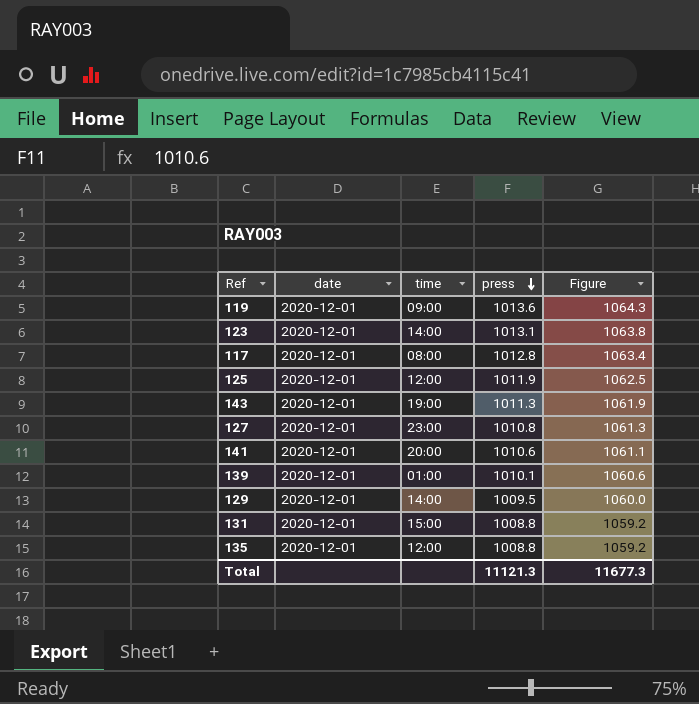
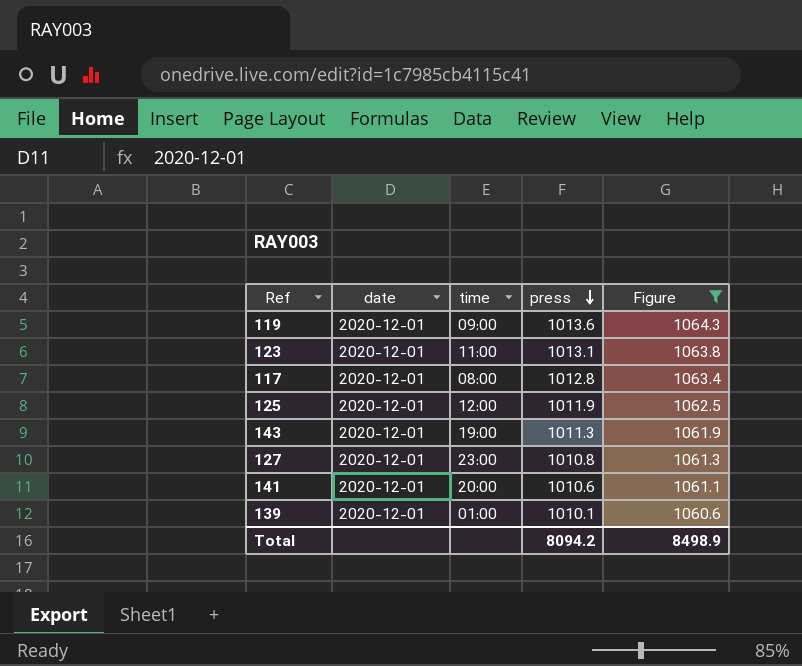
filter: none -> Figure >= 1060.6
123 | time: 14:00 -> 11:00
Total | press: 11121.3 -> 8094.2
Total | Figure: 11677.3 -> 8498.9

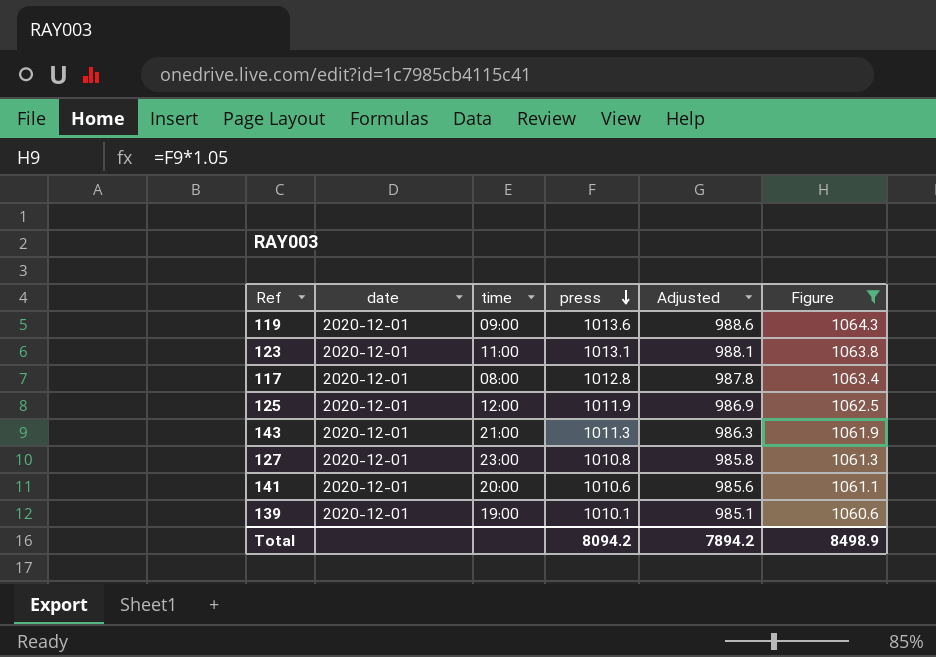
column Adjusted | formula: none -> [press] - 25
143 | time: 19:00 -> 21:00
139 | time: 01:00 -> 19:00

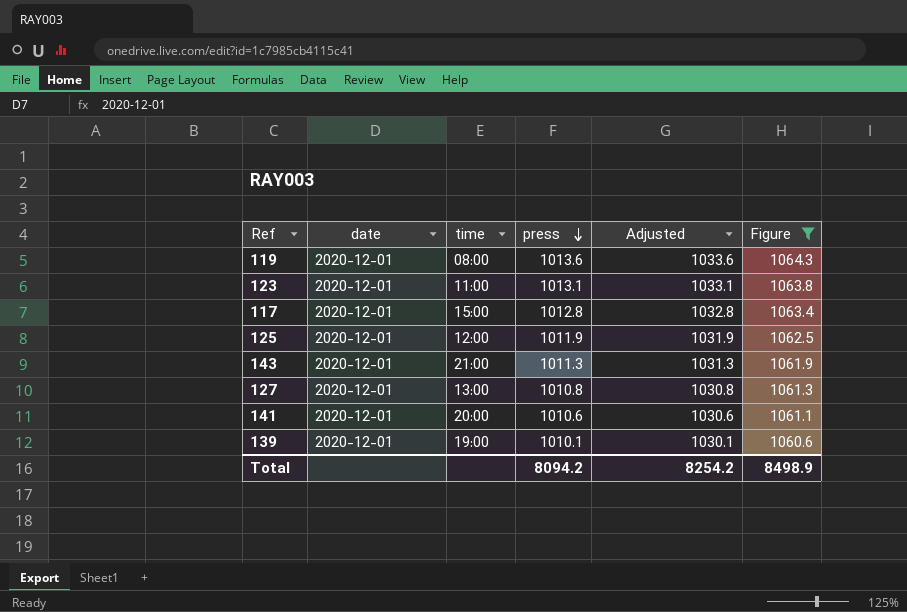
column Adjusted | formula: [press] - 25 -> [press] + 20
119 | time: 09:00 -> 08:00
117 | time: 08:00 -> 15:00
127 | time: 23:00 -> 13:00
Total | Adjusted: 7894.2 -> 8254.2

